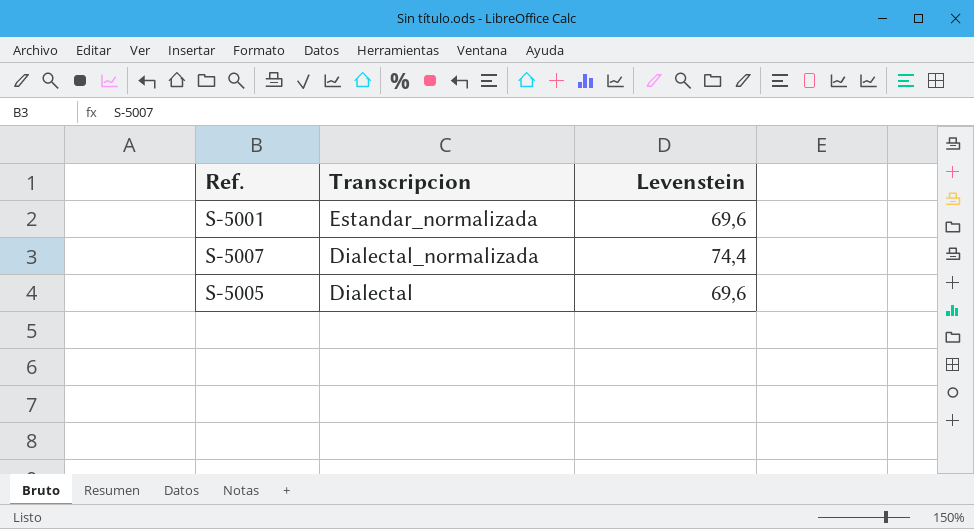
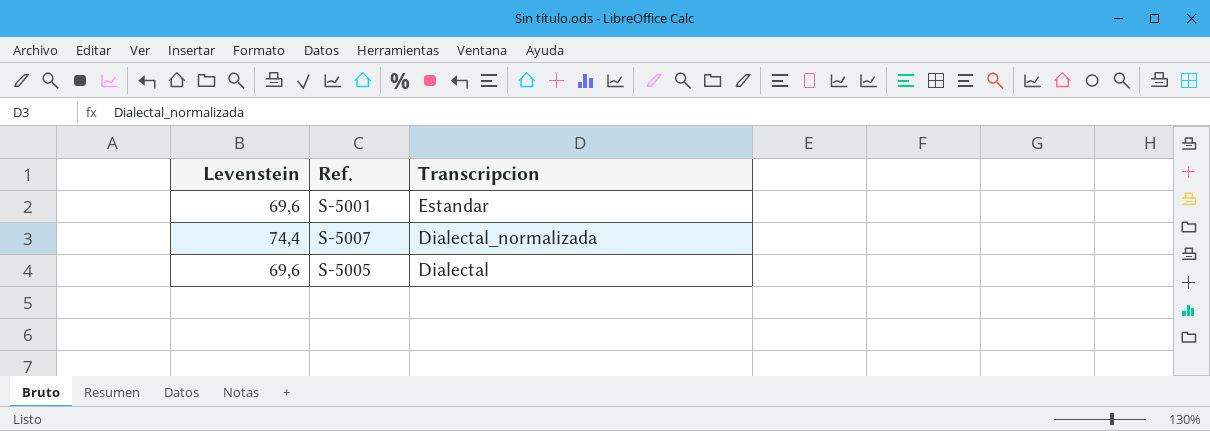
column Levenstein | position: 3 -> 1
S-5001 | Transcripcion: Estandar_normalizada -> Estandar

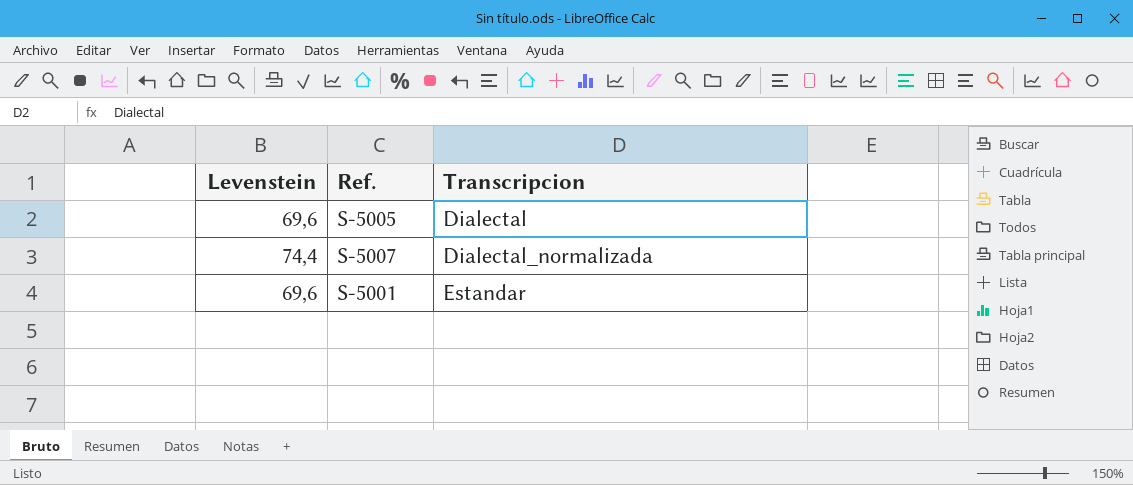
row order: Transcripcion descending -> Transcripcion ascending

